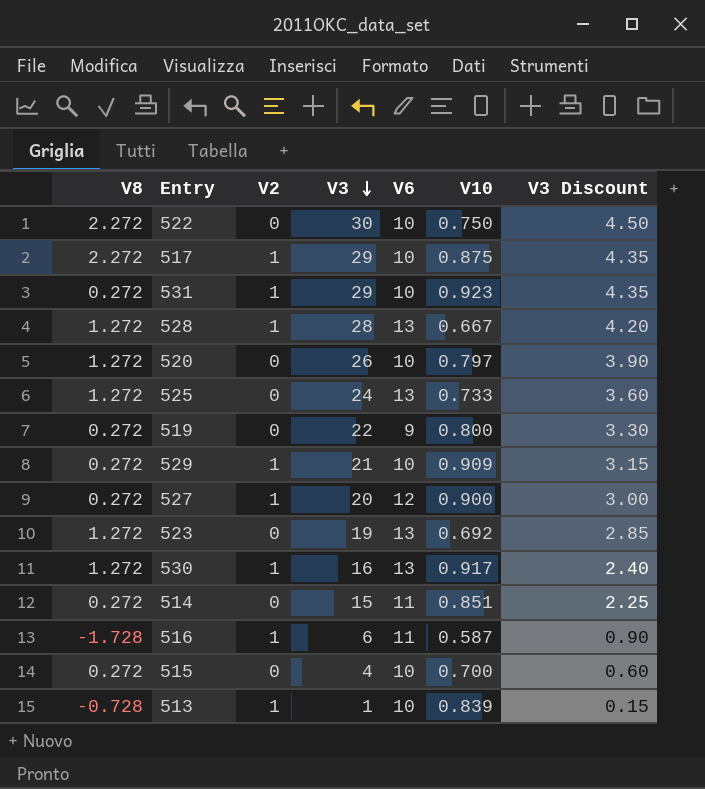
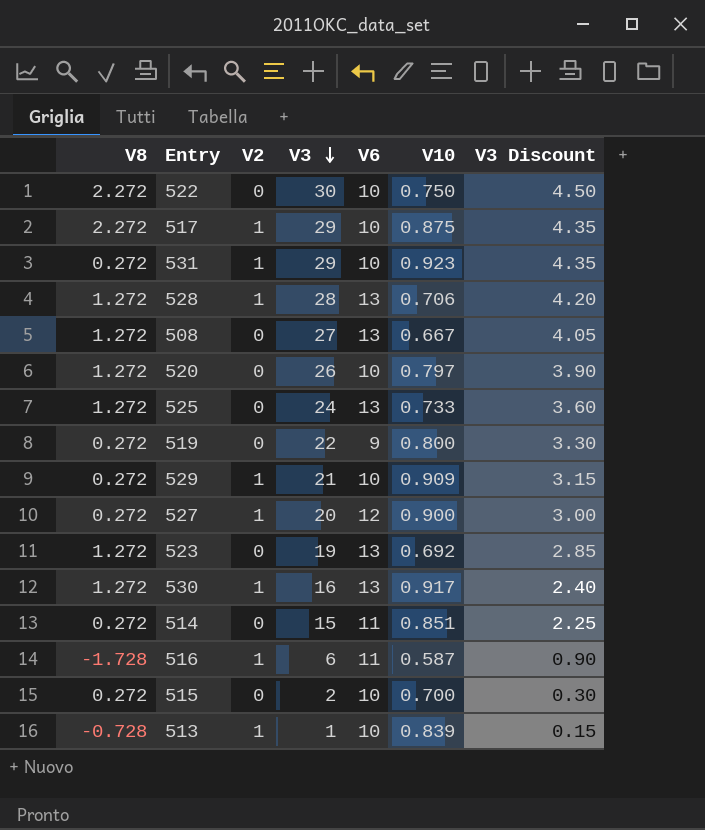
528 | V10: 0.667 -> 0.706
row 508: none -> 1.272 | 0 | 27 | 13 | 0.667 | 4.05
515 | V3: 4 -> 2
515 | V3 Discount: 0.60 -> 0.30

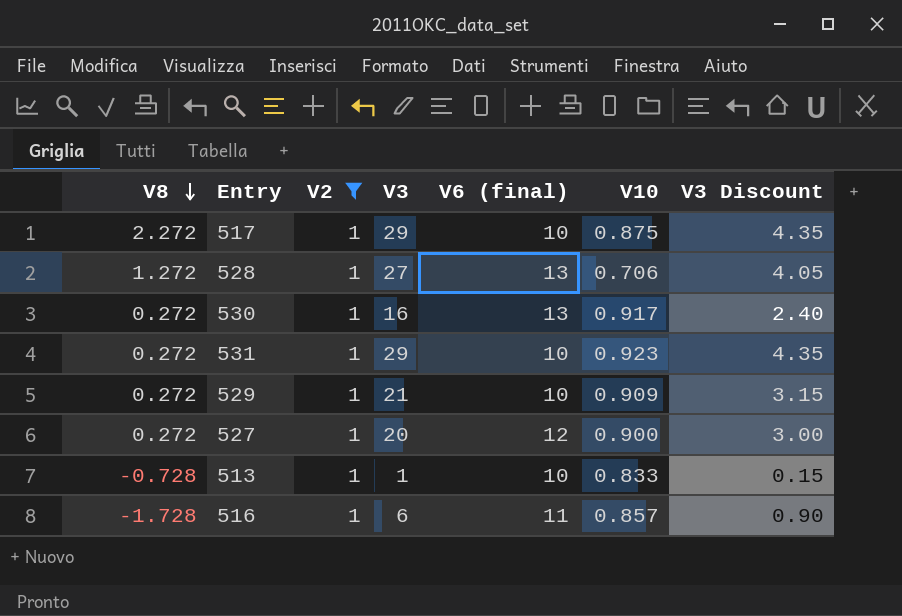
filter: none -> V2 = 1
row order: V3 descending -> V8 descending
column name: V6 -> V6 (final)
528 | V3: 28 -> 27
528 | V3 Discount: 4.20 -> 4.05
530 | V8: 1.272 -> 0.272
513 | V10: 0.839 -> 0.833
516 | V10: 0.587 -> 0.857

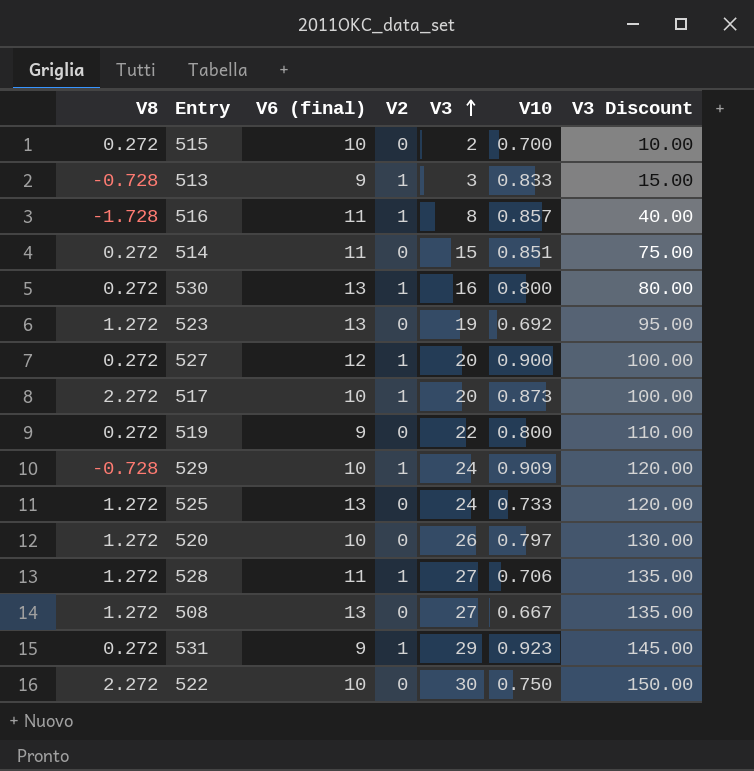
filter: V2 = 1 -> none
row order: V8 descending -> V3 ascending
column V6 (final) | position: 5 -> 3
column V3 Discount | formula: [V3] * 0.15 -> [V3] * 5
513 | V6 (final): 10 -> 9
513 | V3: 1 -> 3
516 | V3: 6 -> 8
530 | V10: 0.917 -> 0.800
517 | V3: 29 -> 20
517 | V10: 0.875 -> 0.873
529 | V8: 0.272 -> -0.728
529 | V3: 21 -> 24
528 | V6 (final): 13 -> 11
531 | V6 (final): 10 -> 9

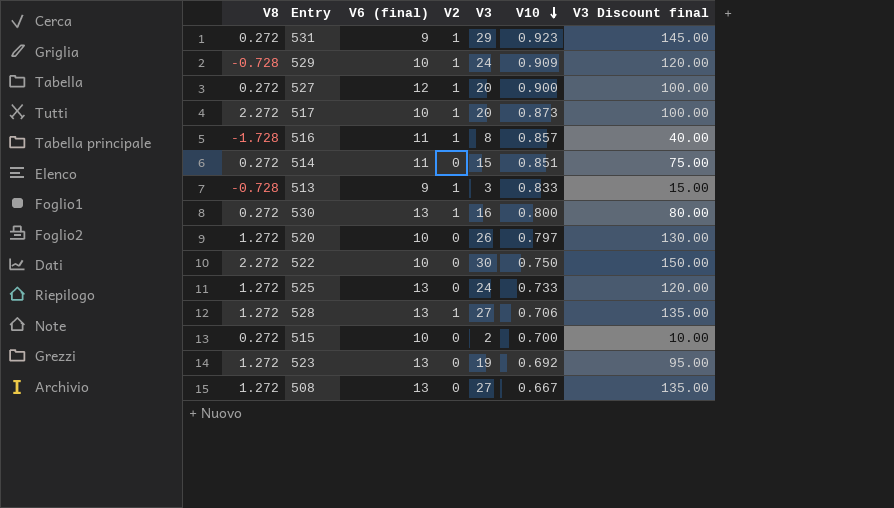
row order: V3 ascending -> V10 descending
column name: V3 Discount -> V3 Discount final
row 519: 0.272 | 9 | 0 | 22 | 0.800 | 110.00 -> none
528 | V6 (final): 11 -> 13

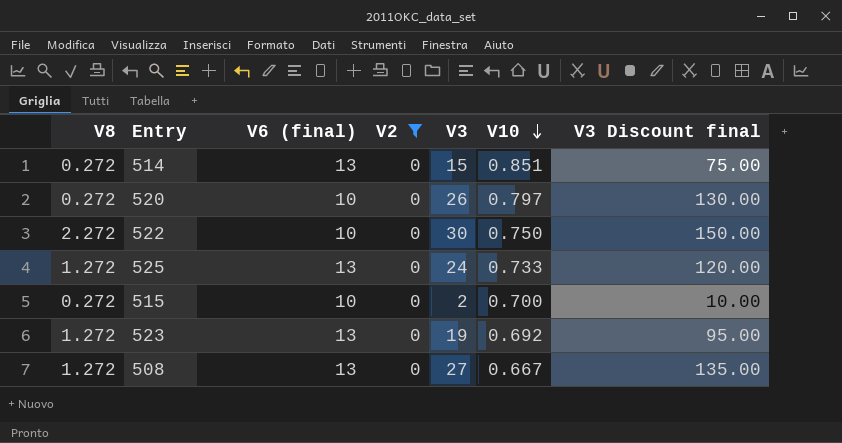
filter: none -> V2 = 0
514 | V6 (final): 11 -> 13
520 | V8: 1.272 -> 0.272

